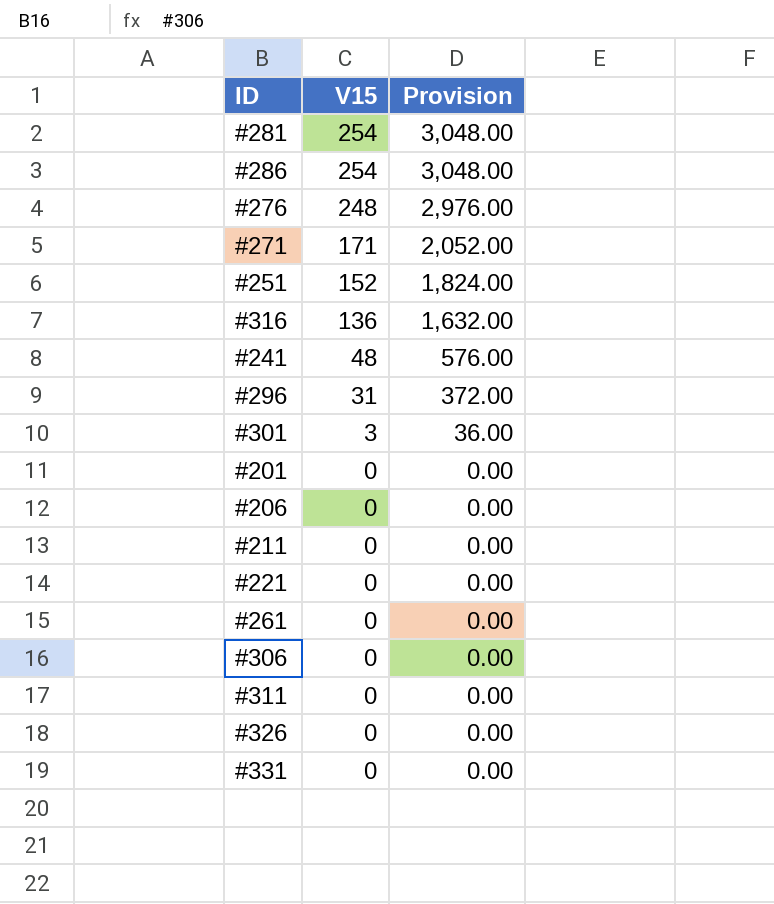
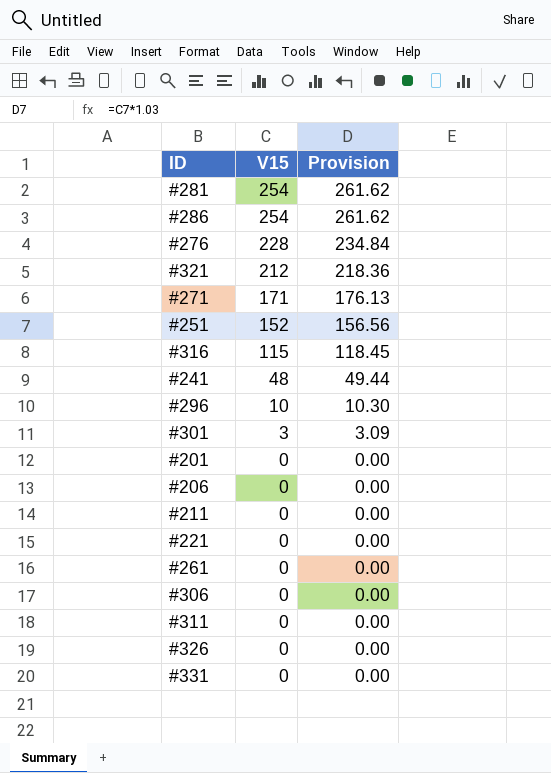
column Provision | formula: [V15] * 12 -> [V15] * 1.03
#276 | V15: 248 -> 228
row #321: none -> 212 | 218.36
#316 | V15: 136 -> 115
#296 | V15: 31 -> 10

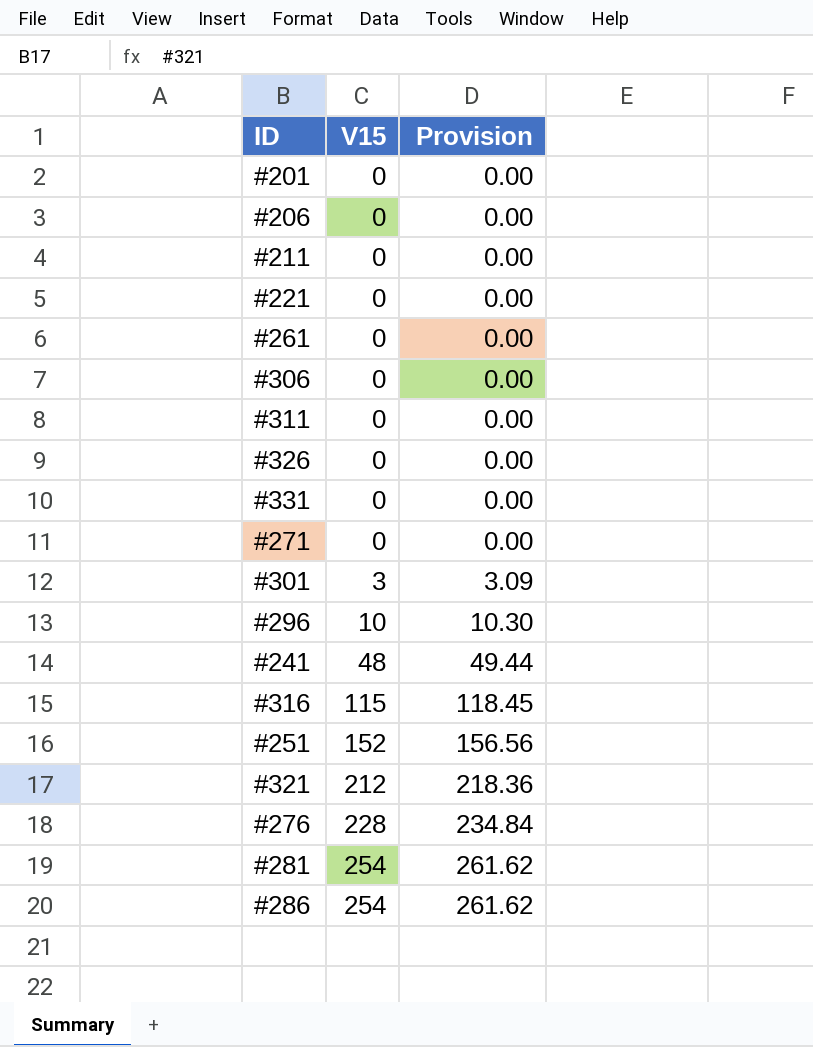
row order: V15 descending -> V15 ascending
#271 | V15: 171 -> 0
#271 | Provision: 176.13 -> 0.00

